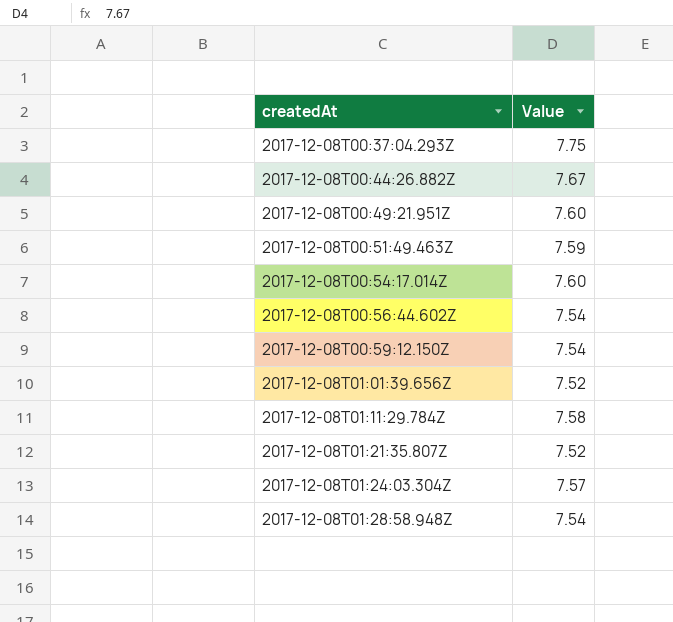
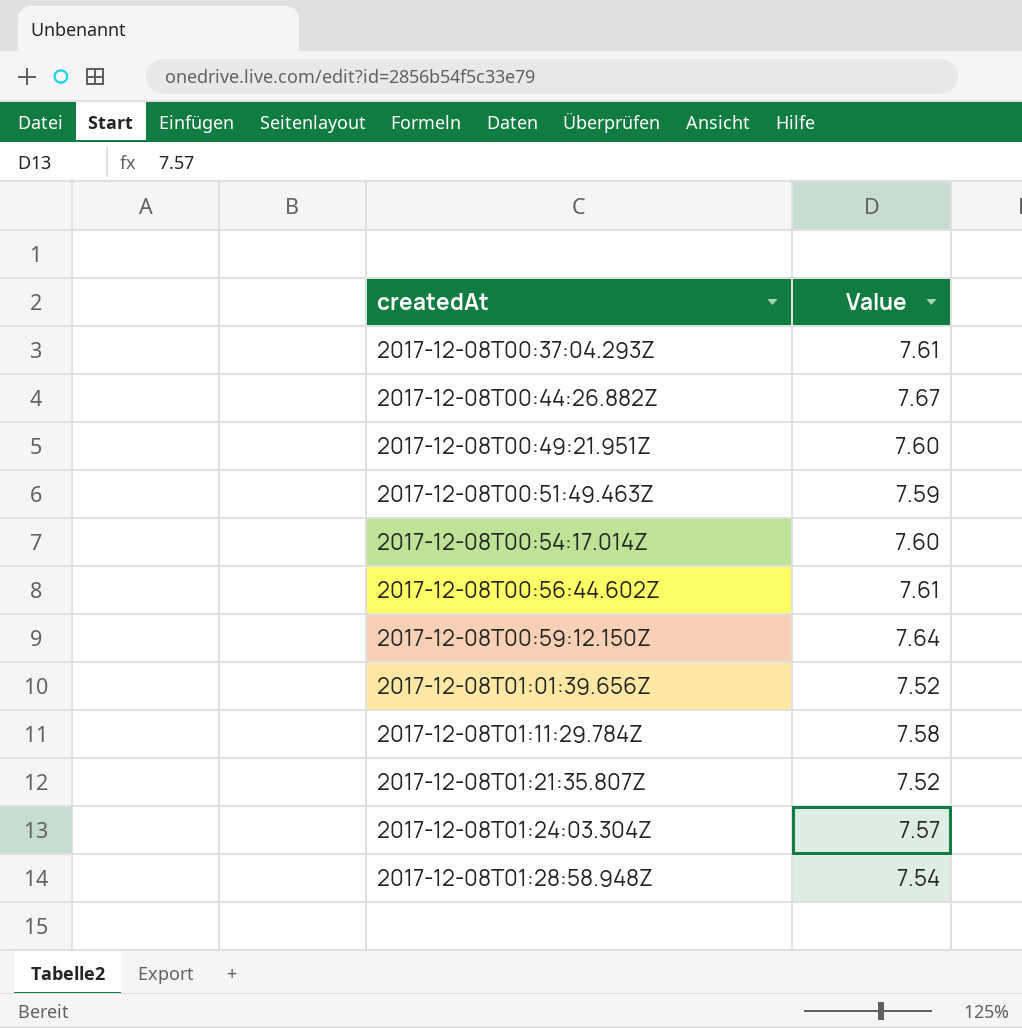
2017-12-08T00:37:04.293Z | Value: 7.75 -> 7.61
2017-12-08T00:56:44.602Z | Value: 7.54 -> 7.61
2017-12-08T00:59:12.150Z | Value: 7.54 -> 7.64

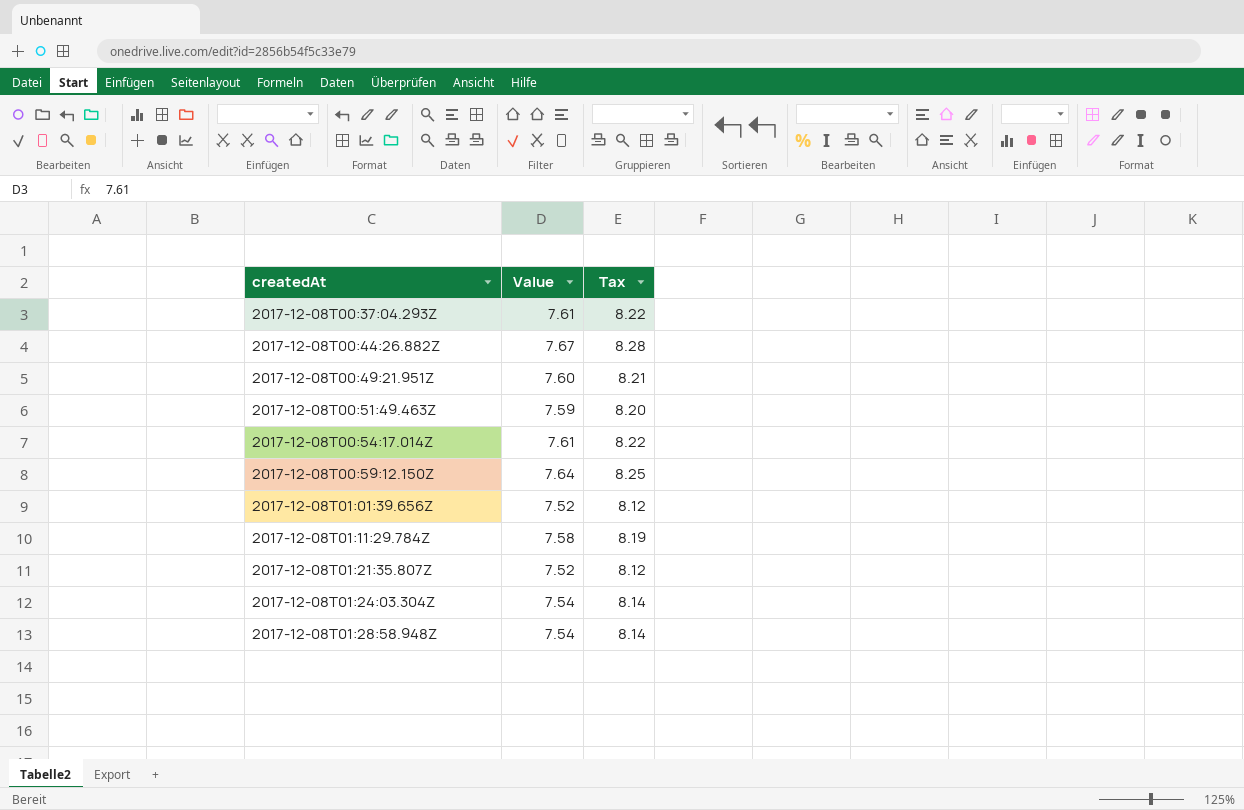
column Tax | formula: none -> [Value] * 1.08
row 2017-12-08T00:56:44.602Z: 7.61 -> none
2017-12-08T00:54:17.014Z | Value: 7.60 -> 7.61
2017-12-08T01:24:03.304Z | Value: 7.57 -> 7.54

